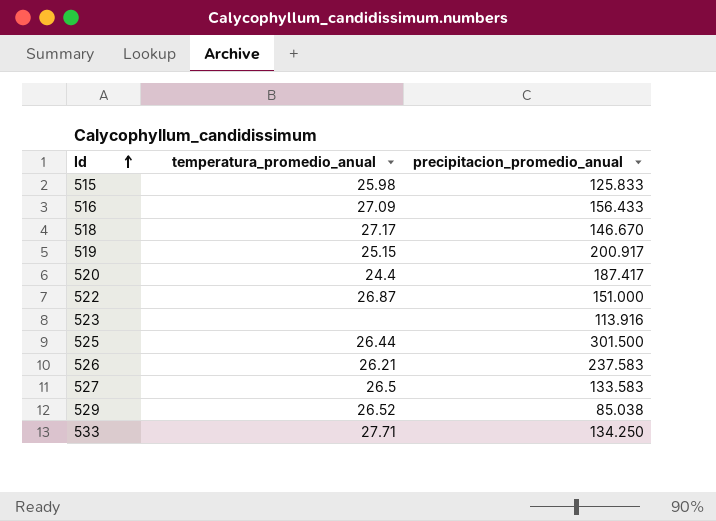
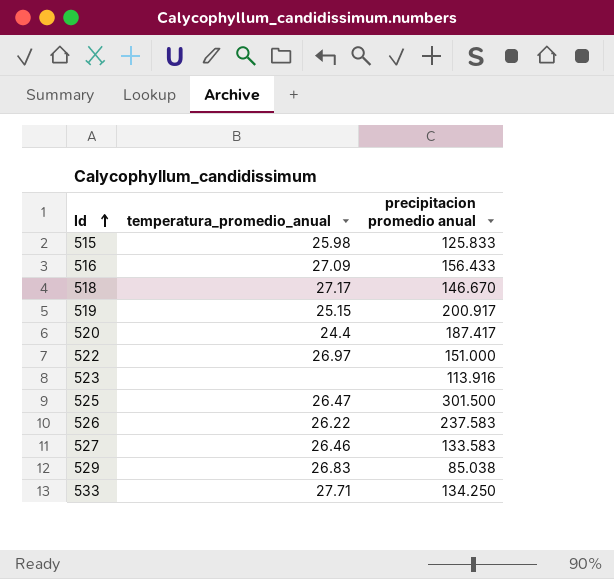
column name: precipitacion_promedio_anual -> precipitacion promedio anual
522 | temperatura_promedio_anual: 26.87 -> 26.97
525 | temperatura_promedio_anual: 26.44 -> 26.47
526 | temperatura_promedio_anual: 26.21 -> 26.22
527 | temperatura_promedio_anual: 26.5 -> 26.46
529 | temperatura_promedio_anual: 26.52 -> 26.83

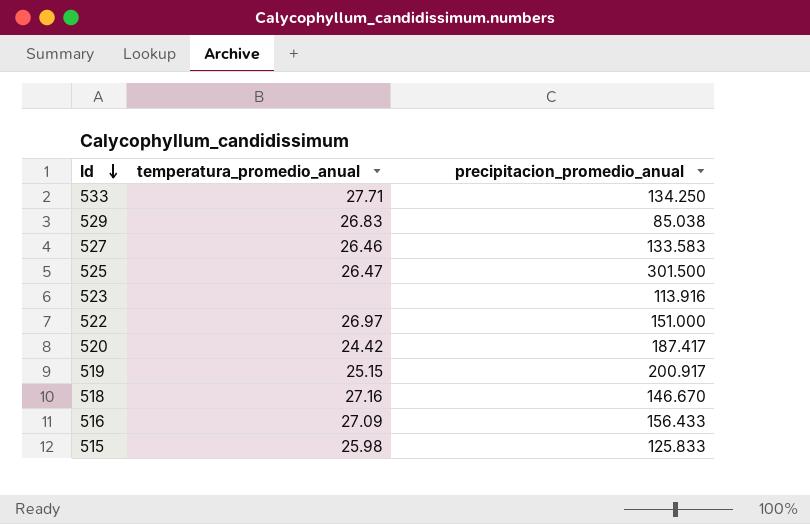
row order: Id ascending -> Id descending
column name: precipitacion promedio anual -> precipitacion_promedio_anual
row 526: 26.22 | 237.583 -> none
520 | temperatura_promedio_anual: 24.4 -> 24.42
518 | temperatura_promedio_anual: 27.17 -> 27.16

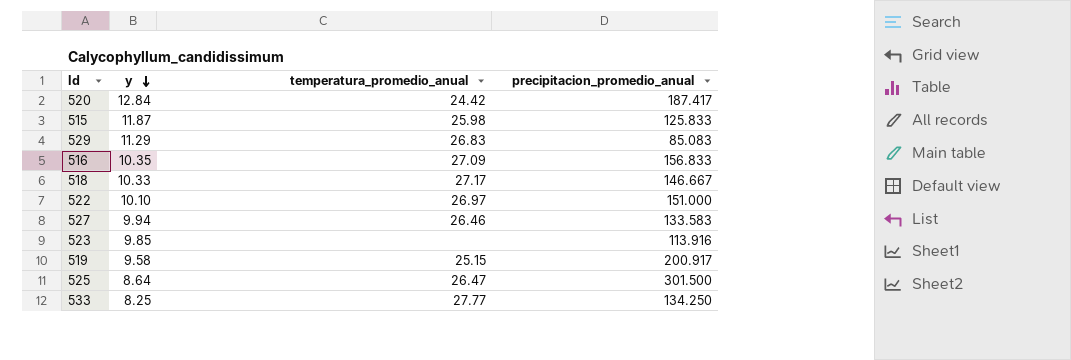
row order: Id descending -> y descending
column y | position: none -> 2
529 | precipitacion_promedio_anual: 85.038 -> 85.083
516 | precipitacion_promedio_anual: 156.433 -> 156.833
518 | temperatura_promedio_anual: 27.16 -> 27.17
518 | precipitacion_promedio_anual: 146.670 -> 146.667
533 | temperatura_promedio_anual: 27.71 -> 27.77

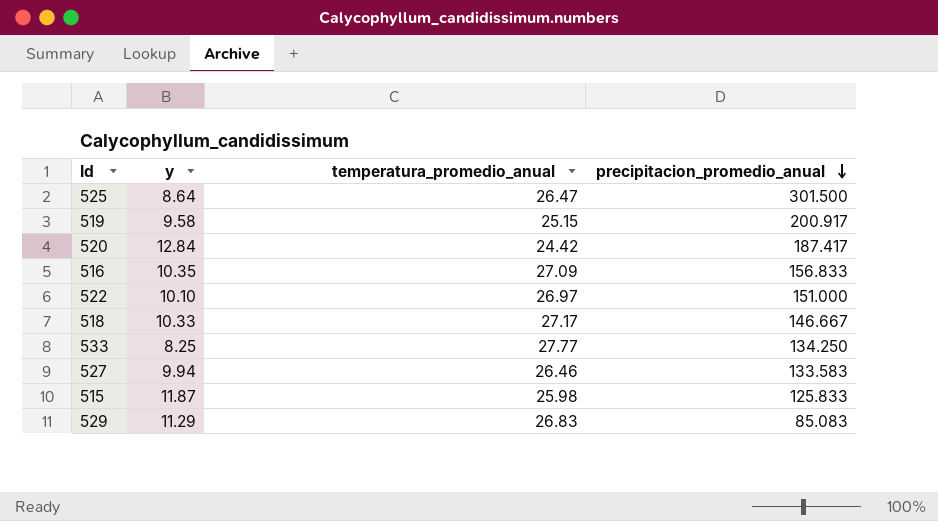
row order: y descending -> precipitacion_promedio_anual descending
row 523: 9.85 | none | 113.916 -> none

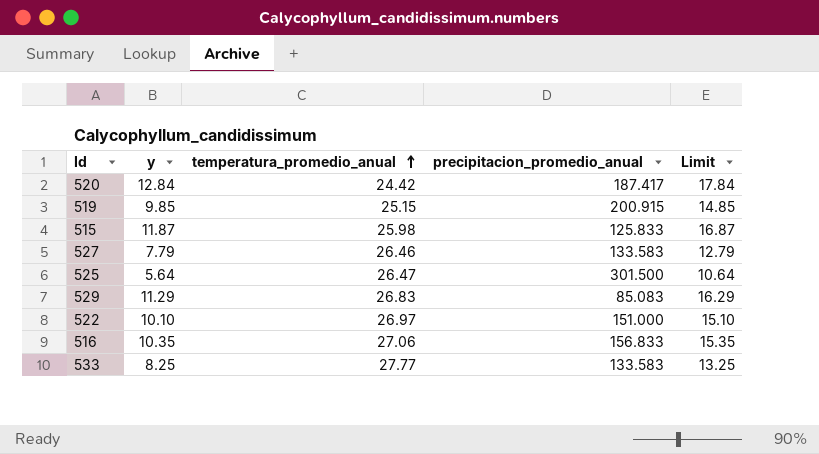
row order: precipitacion_promedio_anual descending -> temperatura_promedio_anual ascending
column Limit | formula: none -> [y] + 5
row 518: 10.33 | 27.17 | 146.667 -> none
519 | y: 9.58 -> 9.85
519 | precipitacion_promedio_anual: 200.917 -> 200.915
527 | y: 9.94 -> 7.79
525 | y: 8.64 -> 5.64
516 | temperatura_promedio_anual: 27.09 -> 27.06
533 | precipitacion_promedio_anual: 134.250 -> 133.583

